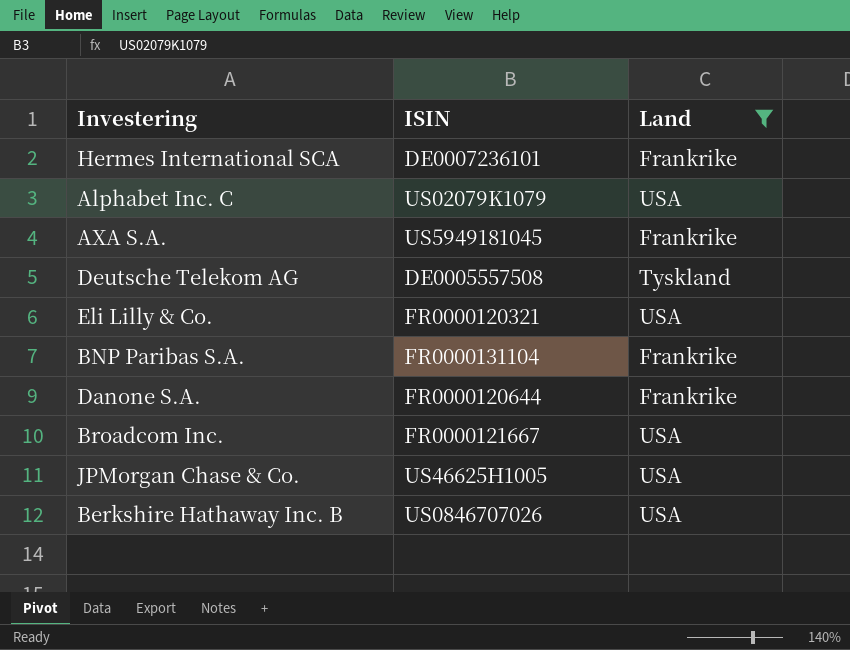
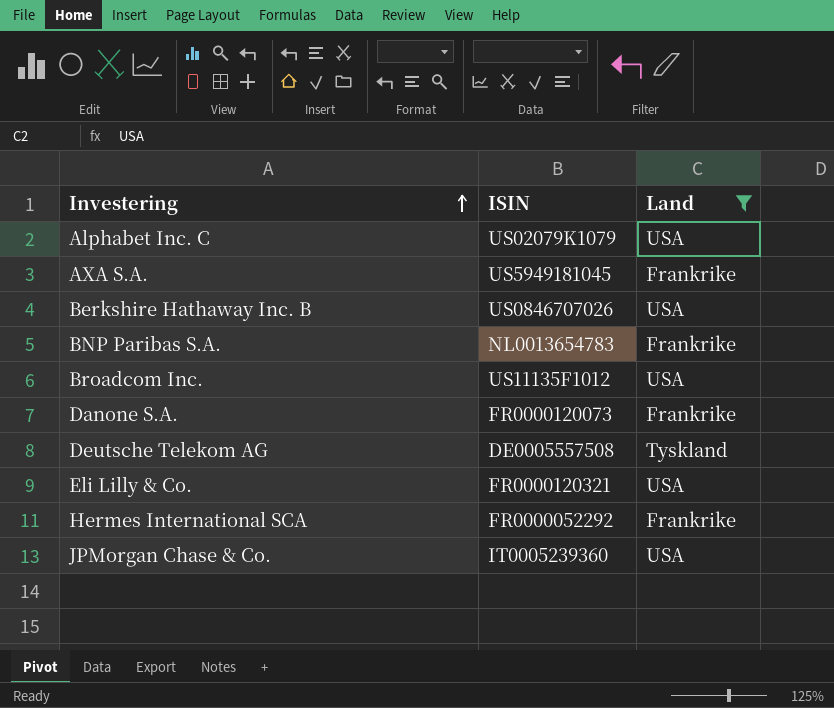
row order: none -> Investering ascending
BNP Paribas S.A. | ISIN: FR0000131104 -> NL0013654783
Broadcom Inc. | ISIN: FR0000121667 -> US11135F1012
Danone S.A. | ISIN: FR0000120644 -> FR0000120073
Hermes International SCA | ISIN: DE0007236101 -> FR0000052292
JPMorgan Chase & Co. | ISIN: US46625H1005 -> IT0005239360

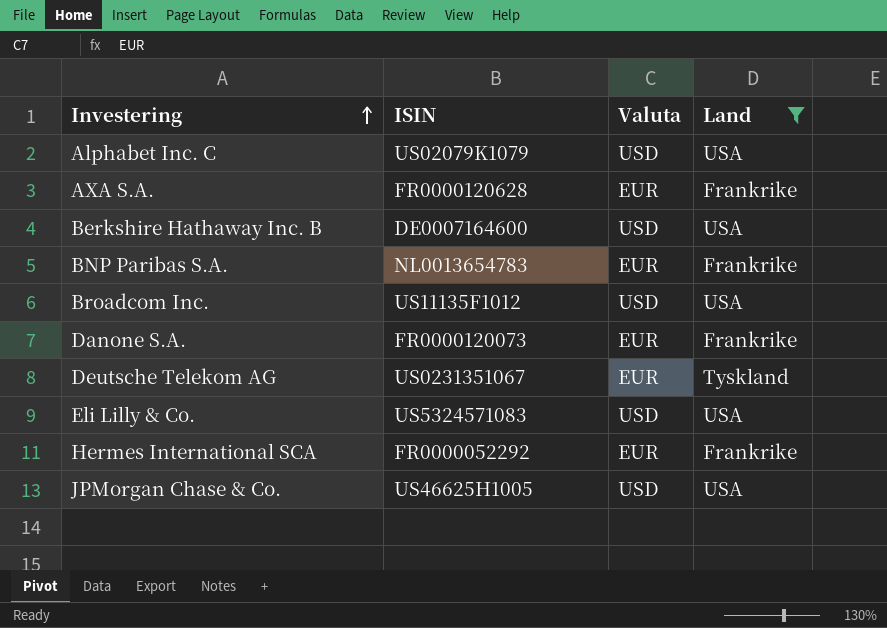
column Valuta | position: none -> 3
AXA S.A. | ISIN: US5949181045 -> FR0000120628
Berkshire Hathaway Inc. B | ISIN: US0846707026 -> DE0007164600
Deutsche Telekom AG | ISIN: DE0005557508 -> US0231351067
Eli Lilly & Co. | ISIN: FR0000120321 -> US5324571083
JPMorgan Chase & Co. | ISIN: IT0005239360 -> US46625H1005

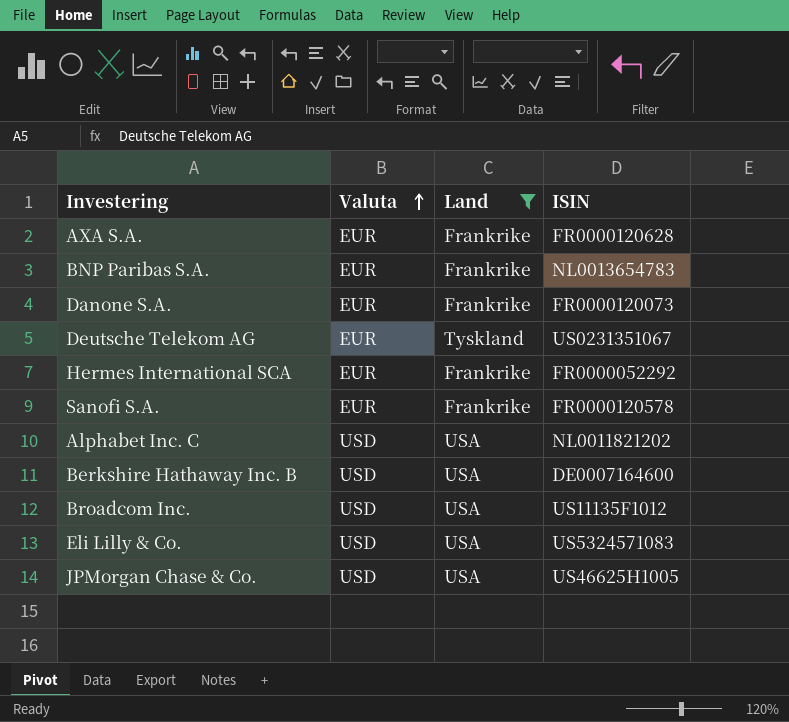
row order: Investering ascending -> Valuta ascending
column ISIN | position: 2 -> 4
row Sanofi S.A.: none -> EUR | Frankrike | FR0000120578
Alphabet Inc. C | ISIN: US02079K1079 -> NL0011821202

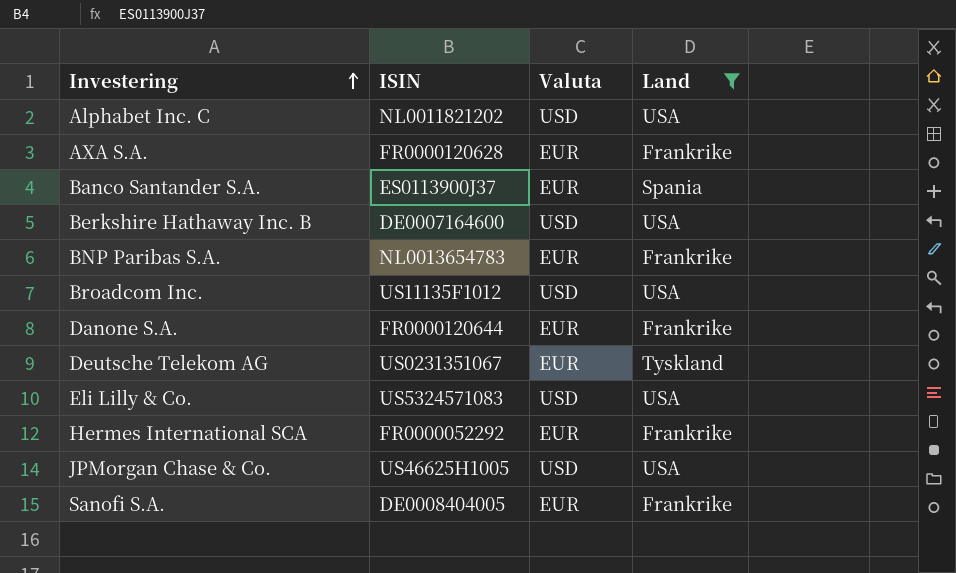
row order: Valuta ascending -> Investering ascending
column ISIN | position: 4 -> 2
row Banco Santander S.A.: none -> ES0113900J37 | EUR | Spania
Danone S.A. | ISIN: FR0000120073 -> FR0000120644
Sanofi S.A. | ISIN: FR0000120578 -> DE0008404005

